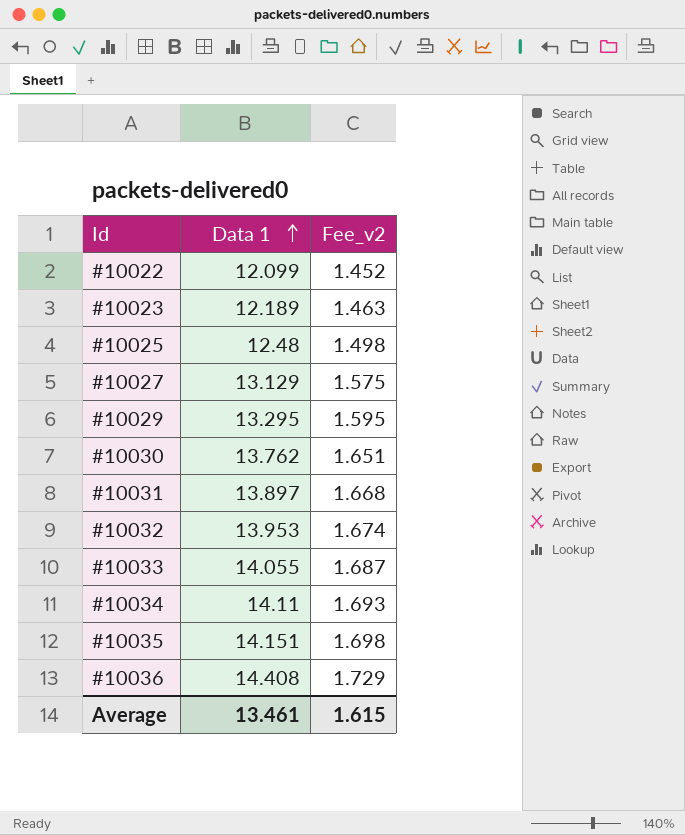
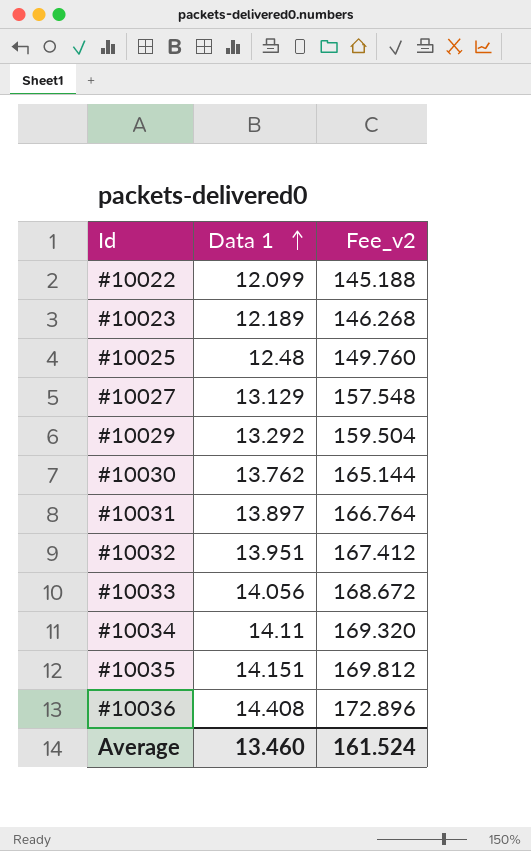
column Fee_v2 | formula: [Data 1] * 0.12 -> [Data 1] * 12
#10029 | Data 1: 13.295 -> 13.292
#10032 | Data 1: 13.953 -> 13.951
#10033 | Data 1: 14.055 -> 14.056
Average | Data 1: 13.461 -> 13.460
Average | Fee_v2: 1.615 -> 161.524

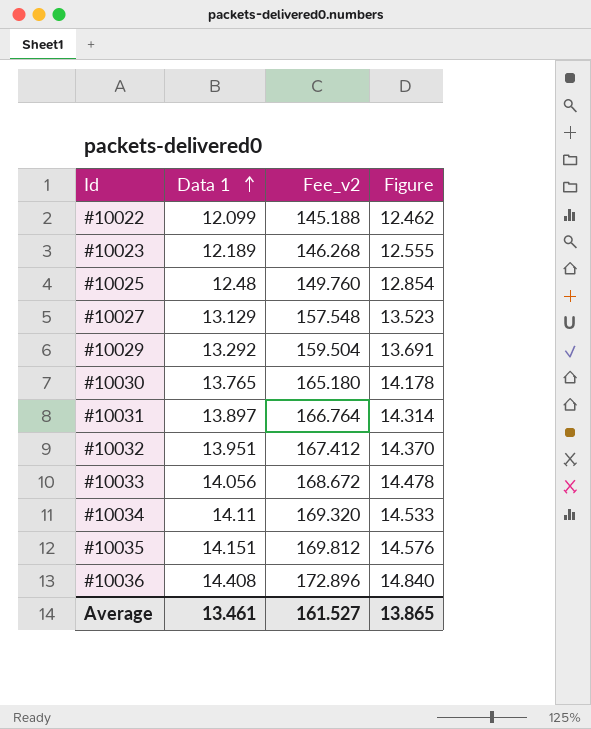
column Figure | formula: none -> [Data 1] * 1.03
#10030 | Data 1: 13.762 -> 13.765
#10030 | Fee_v2: 165.144 -> 165.180
Average | Data 1: 13.460 -> 13.461
Average | Fee_v2: 161.524 -> 161.527

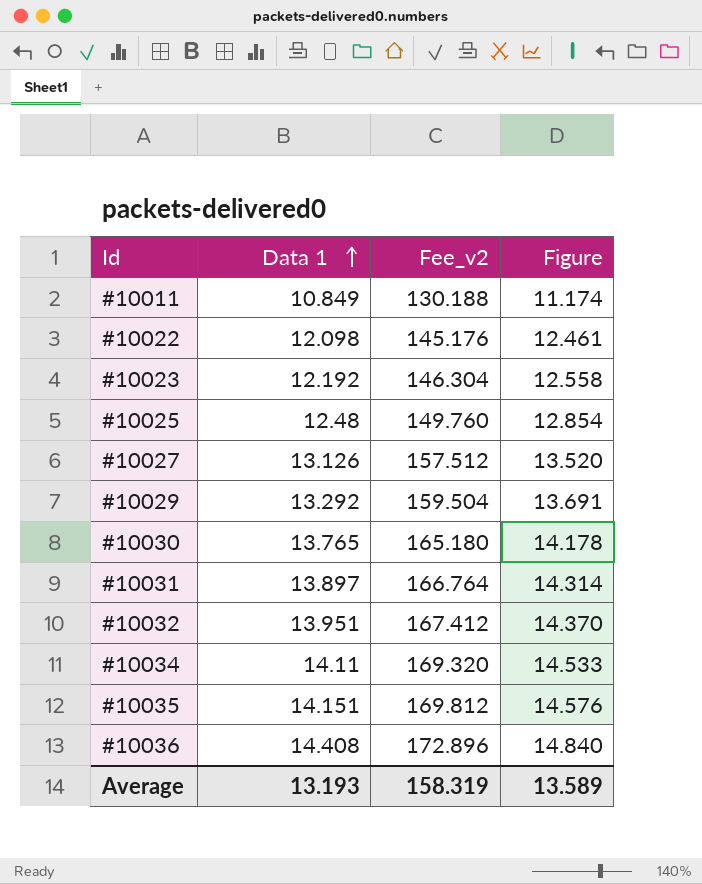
row #10033: 14.056 | 168.672 | 14.478 -> none
row #10011: none -> 10.849 | 130.188 | 11.174
#10022 | Data 1: 12.099 -> 12.098
#10022 | Fee_v2: 145.188 -> 145.176
#10022 | Figure: 12.462 -> 12.461
#10023 | Data 1: 12.189 -> 12.192
#10023 | Fee_v2: 146.268 -> 146.304
#10023 | Figure: 12.555 -> 12.558
#10027 | Data 1: 13.129 -> 13.126
#10027 | Fee_v2: 157.548 -> 157.512
#10027 | Figure: 13.523 -> 13.520
Average | Data 1: 13.461 -> 13.193
Average | Fee_v2: 161.527 -> 158.319
Average | Figure: 13.865 -> 13.589

